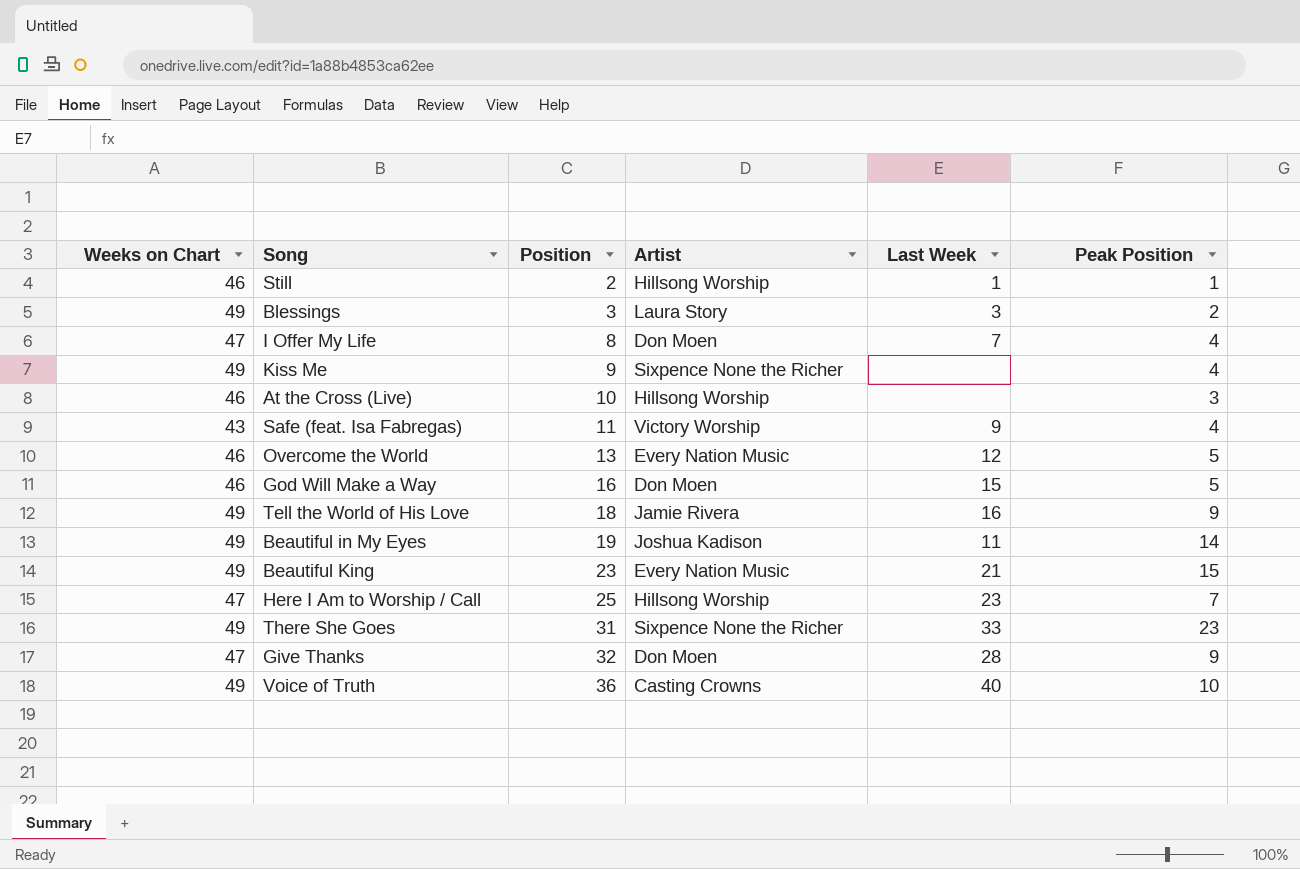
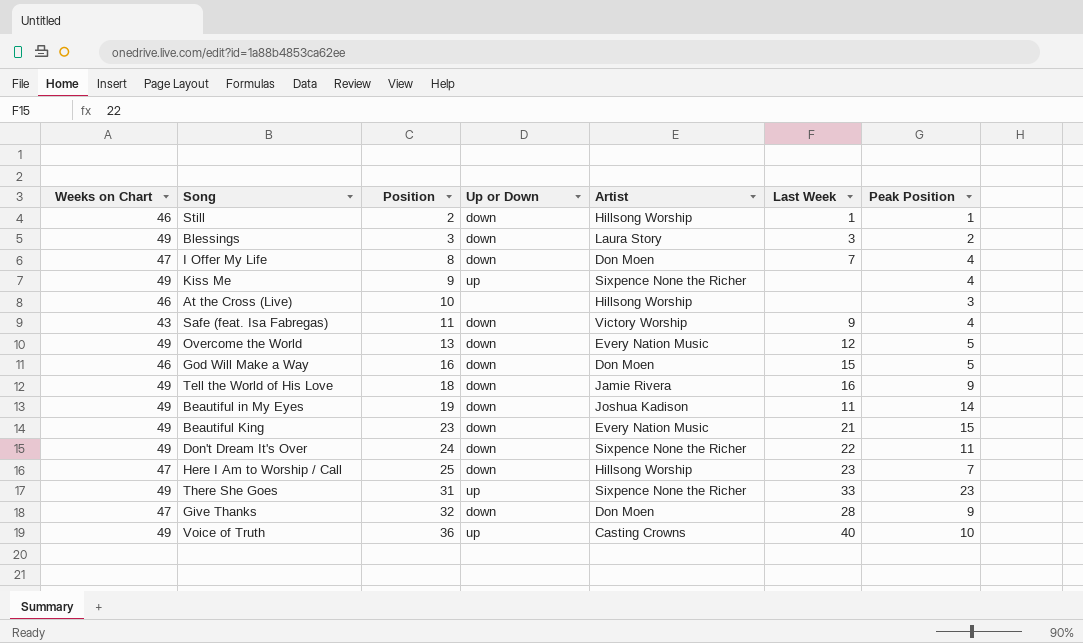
column Up or Down | position: none -> 4
Overcome the World | Weeks on Chart: 46 -> 49
row Don't Dream It's Over: none -> 49 | 24 | down | Sixpence None the Richer | 22 | 11

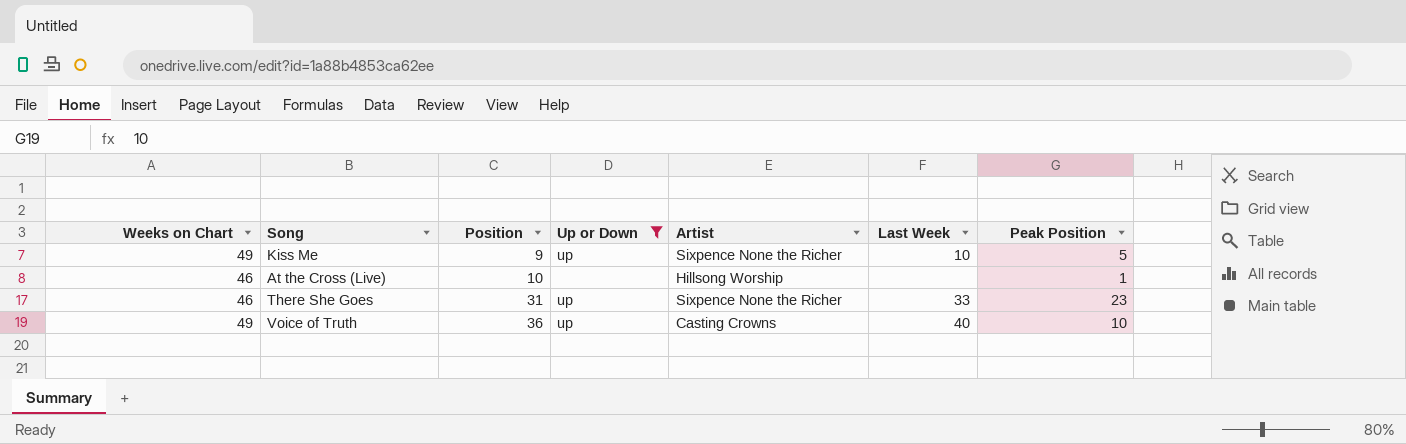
filter: none -> Up or Down != down
Kiss Me | Last Week: none -> 10
Kiss Me | Peak Position: 4 -> 5
At the Cross (Live) | Peak Position: 3 -> 1
There She Goes | Weeks on Chart: 49 -> 46

